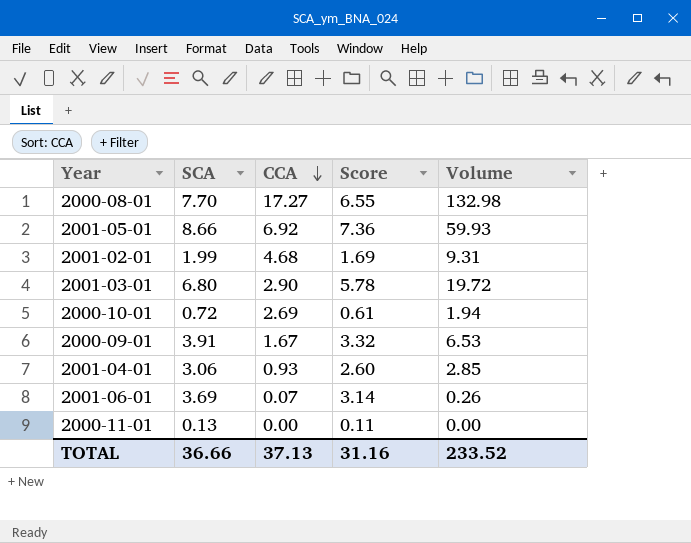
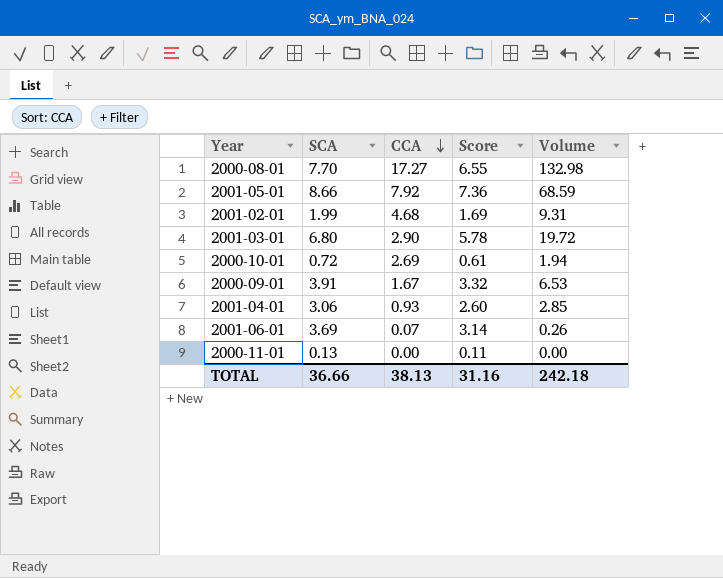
2001-05-01 | CCA: 6.92 -> 7.92
2001-05-01 | Volume: 59.93 -> 68.59
TOTAL | CCA: 37.13 -> 38.13
TOTAL | Volume: 233.52 -> 242.18

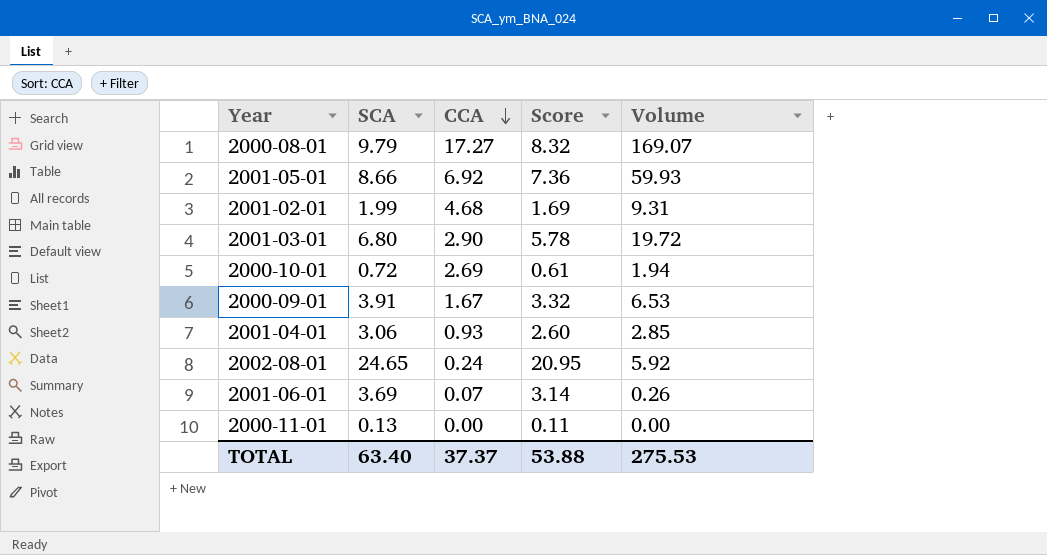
2000-08-01 | SCA: 7.70 -> 9.79
2000-08-01 | Score: 6.55 -> 8.32
2000-08-01 | Volume: 132.98 -> 169.07
2001-05-01 | CCA: 7.92 -> 6.92
2001-05-01 | Volume: 68.59 -> 59.93
row 2002-08-01: none -> 24.65 | 0.24 | 20.95 | 5.92
TOTAL | SCA: 36.66 -> 63.40
TOTAL | CCA: 38.13 -> 37.37
TOTAL | Score: 31.16 -> 53.88
TOTAL | Volume: 242.18 -> 275.53

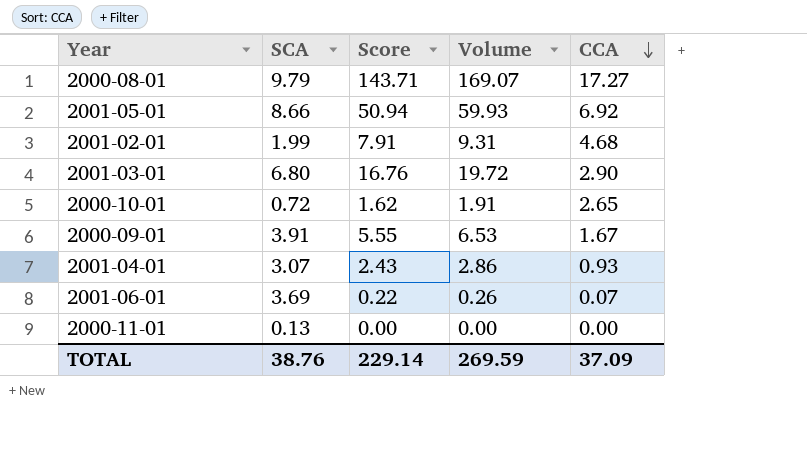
column Score | formula: [SCA] * 0.85 -> [Volume] * 0.85
column CCA | position: 3 -> 5
row 2002-08-01: 24.65 | 0.24 | 20.95 | 5.92 -> none
2000-10-01 | Volume: 1.94 -> 1.91
2000-10-01 | CCA: 2.69 -> 2.65
2001-04-01 | SCA: 3.06 -> 3.07
2001-04-01 | Volume: 2.85 -> 2.86
TOTAL | SCA: 63.40 -> 38.76
TOTAL | Score: 53.88 -> 229.14
TOTAL | Volume: 275.53 -> 269.59
TOTAL | CCA: 37.37 -> 37.09

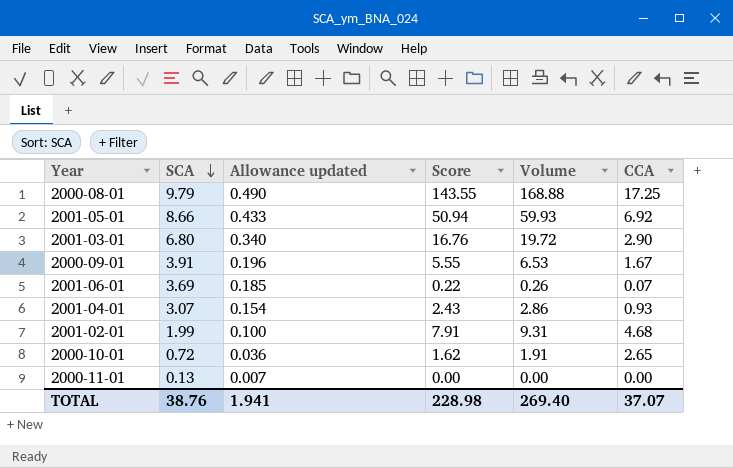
row order: CCA descending -> SCA descending
column Allowance updated | formula: none -> [SCA] * 0.05
2000-08-01 | Score: 143.71 -> 143.55
2000-08-01 | Volume: 169.07 -> 168.88
2000-08-01 | CCA: 17.27 -> 17.25
TOTAL | Score: 229.14 -> 228.98
TOTAL | Volume: 269.59 -> 269.40
TOTAL | CCA: 37.09 -> 37.07

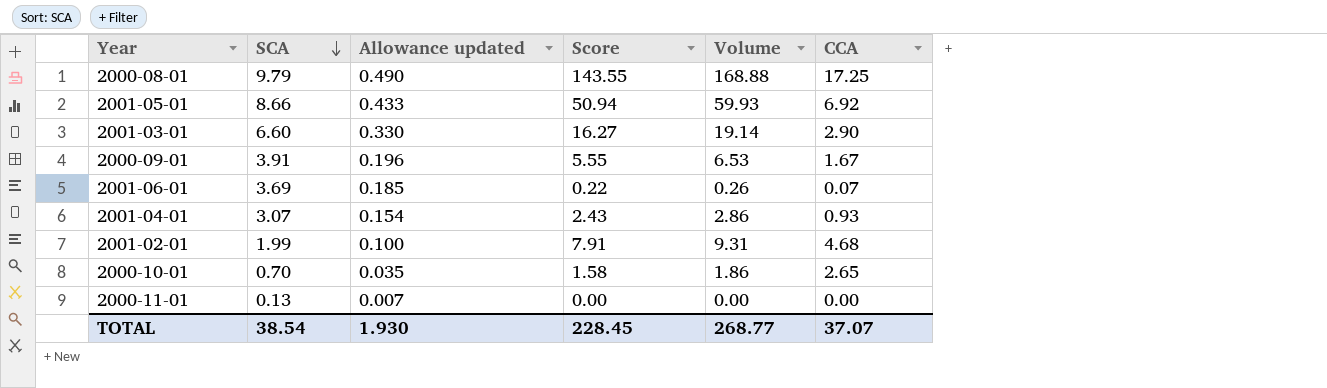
2001-03-01 | SCA: 6.80 -> 6.60
2001-03-01 | Allowance updated: 0.340 -> 0.330
2001-03-01 | Score: 16.76 -> 16.27
2001-03-01 | Volume: 19.72 -> 19.14
2000-10-01 | SCA: 0.72 -> 0.70
2000-10-01 | Allowance updated: 0.036 -> 0.035
2000-10-01 | Score: 1.62 -> 1.58
2000-10-01 | Volume: 1.91 -> 1.86
TOTAL | SCA: 38.76 -> 38.54
TOTAL | Allowance updated: 1.941 -> 1.930
TOTAL | Score: 228.98 -> 228.45
TOTAL | Volume: 269.40 -> 268.77

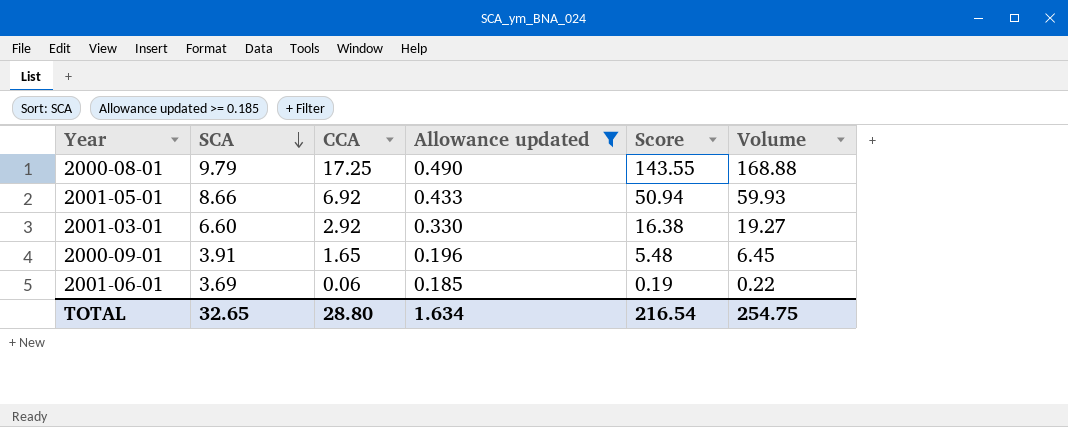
filter: none -> Allowance updated >= 0.185
column CCA | position: 6 -> 3
2001-03-01 | CCA: 2.90 -> 2.92
2001-03-01 | Score: 16.27 -> 16.38
2001-03-01 | Volume: 19.14 -> 19.27
2000-09-01 | CCA: 1.67 -> 1.65
2000-09-01 | Score: 5.55 -> 5.48
2000-09-01 | Volume: 6.53 -> 6.45
2001-06-01 | CCA: 0.07 -> 0.06
2001-06-01 | Score: 0.22 -> 0.19
2001-06-01 | Volume: 0.26 -> 0.22
TOTAL | SCA: 38.54 -> 32.65
TOTAL | CCA: 37.07 -> 28.80
TOTAL | Allowance updated: 1.930 -> 1.634
TOTAL | Score: 228.45 -> 216.54
TOTAL | Volume: 268.77 -> 254.75

